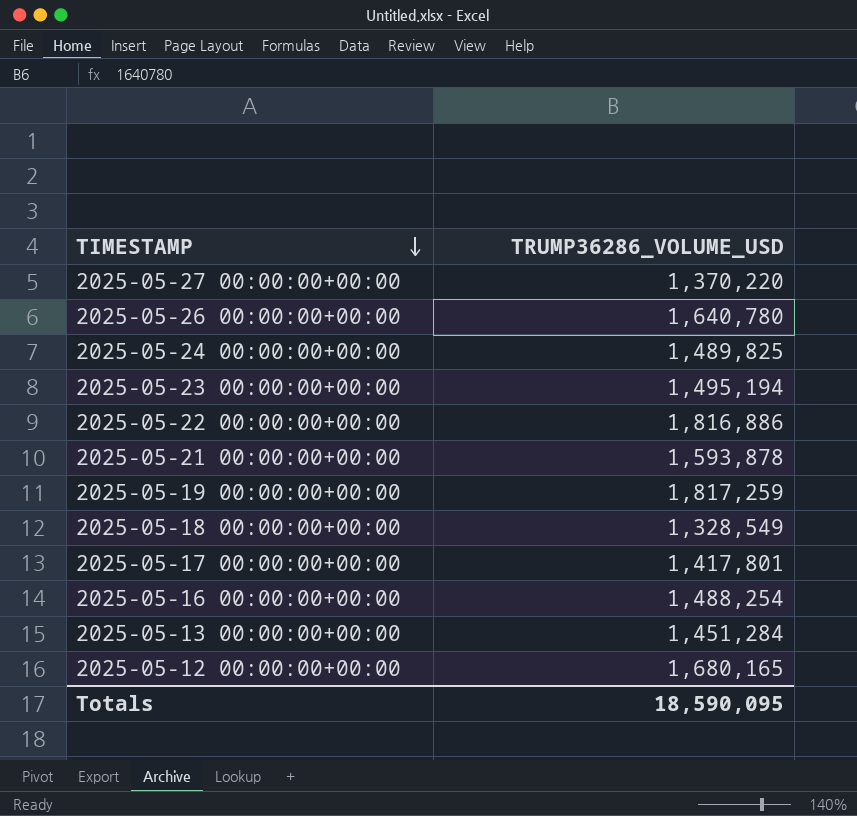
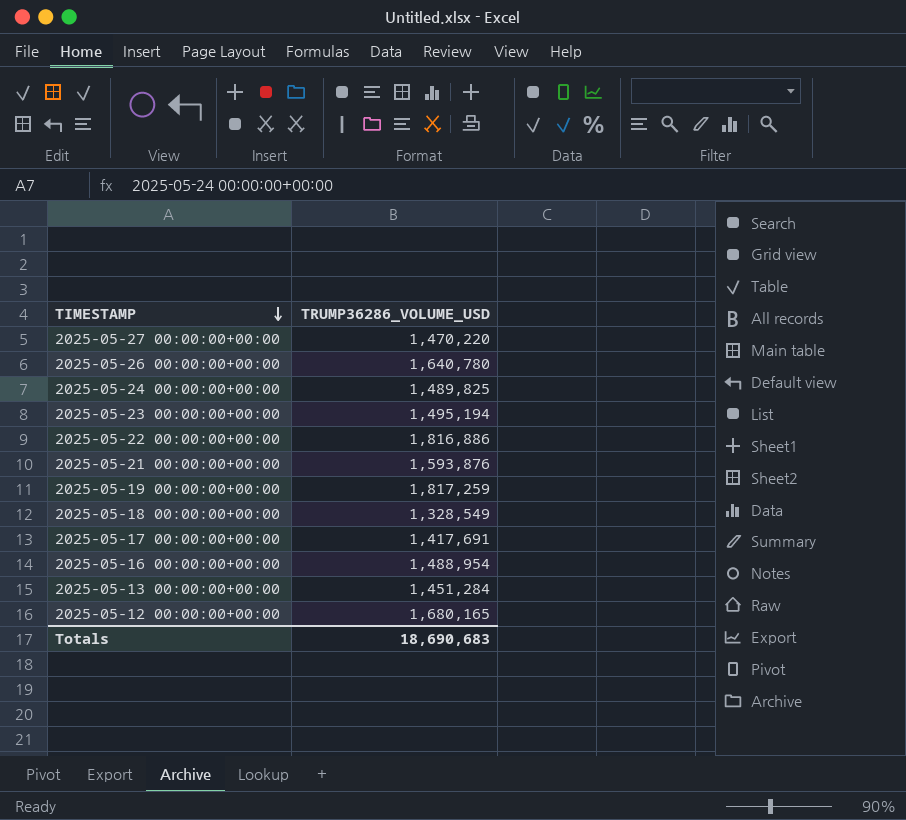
2025-05-27 00:00:00+00:00 | TRUMP36286_VOLUME_USD: 1,370,220 -> 1,470,220
2025-05-21 00:00:00+00:00 | TRUMP36286_VOLUME_USD: 1,593,878 -> 1,593,876
2025-05-17 00:00:00+00:00 | TRUMP36286_VOLUME_USD: 1,417,801 -> 1,417,691
2025-05-16 00:00:00+00:00 | TRUMP36286_VOLUME_USD: 1,488,254 -> 1,488,954
Totals | TRUMP36286_VOLUME_USD: 18,590,095 -> 18,690,683

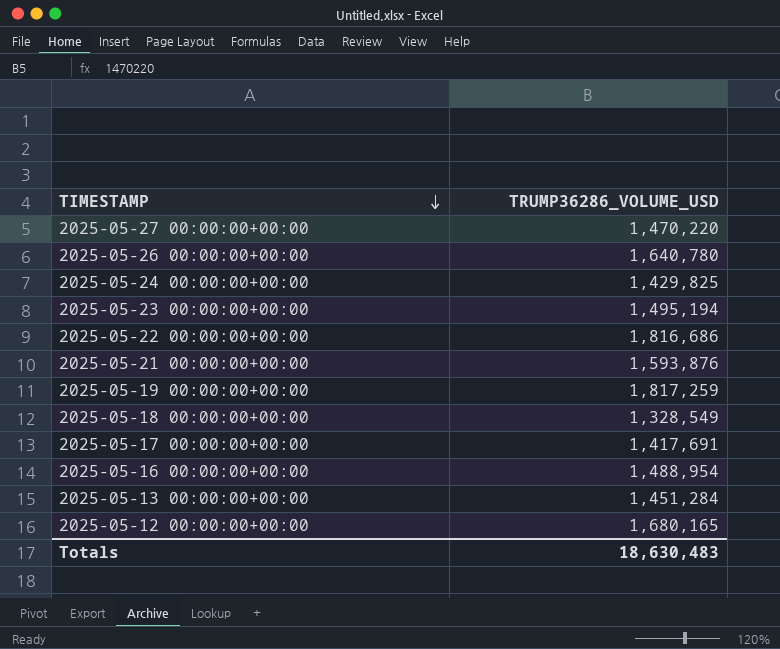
2025-05-24 00:00:00+00:00 | TRUMP36286_VOLUME_USD: 1,489,825 -> 1,429,825
2025-05-22 00:00:00+00:00 | TRUMP36286_VOLUME_USD: 1,816,886 -> 1,816,686
Totals | TRUMP36286_VOLUME_USD: 18,690,683 -> 18,630,483

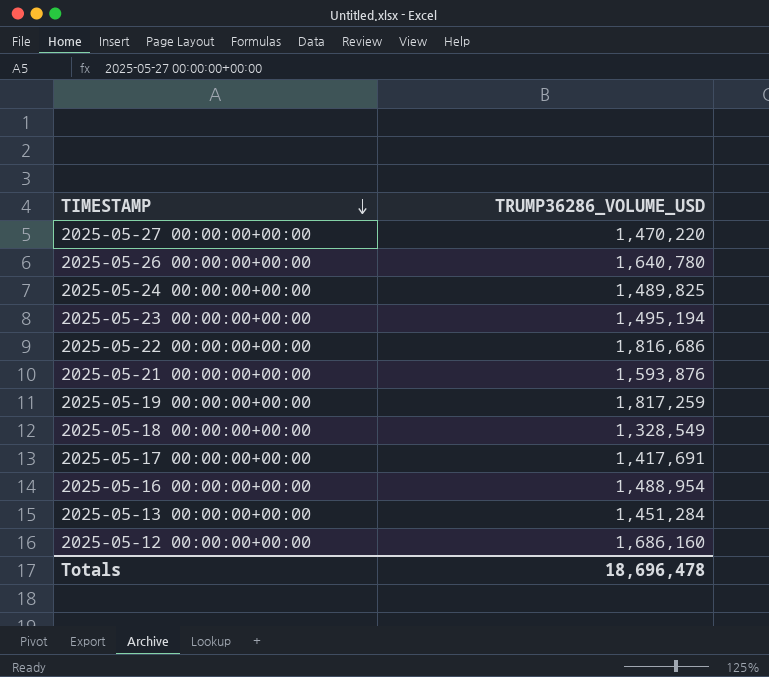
2025-05-24 00:00:00+00:00 | TRUMP36286_VOLUME_USD: 1,429,825 -> 1,489,825
2025-05-12 00:00:00+00:00 | TRUMP36286_VOLUME_USD: 1,680,165 -> 1,686,160
Totals | TRUMP36286_VOLUME_USD: 18,630,483 -> 18,696,478

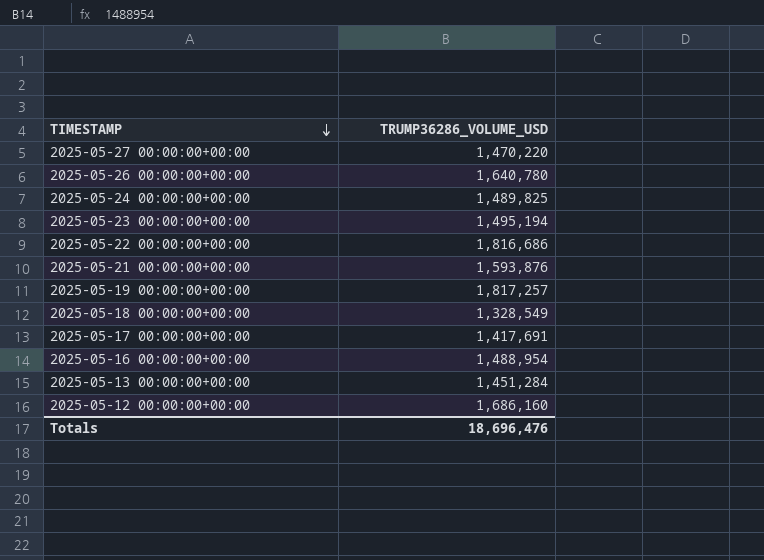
2025-05-19 00:00:00+00:00 | TRUMP36286_VOLUME_USD: 1,817,259 -> 1,817,257
Totals | TRUMP36286_VOLUME_USD: 18,696,478 -> 18,696,476

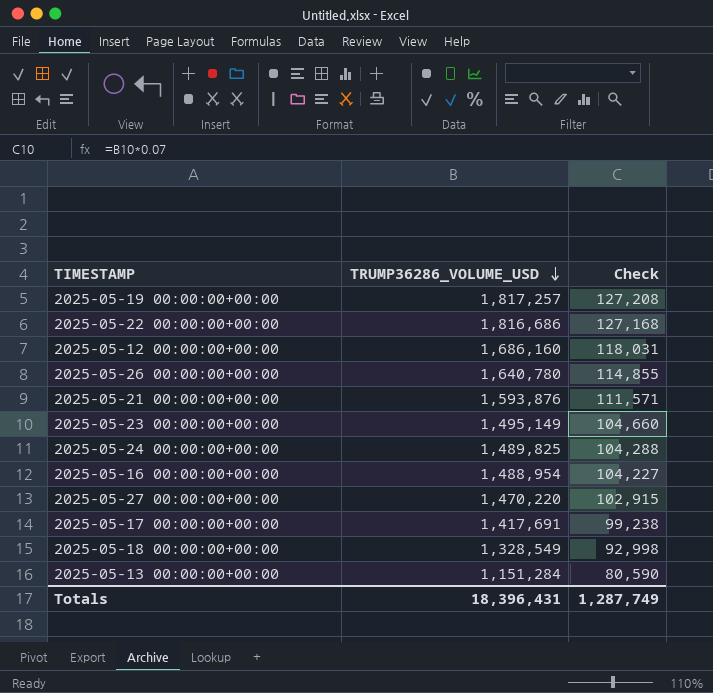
row order: TIMESTAMP descending -> TRUMP36286_VOLUME_USD descending
column Check | formula: none -> [TRUMP36286_VOLUME_USD] * 0.07
2025-05-23 00:00:00+00:00 | TRUMP36286_VOLUME_USD: 1,495,194 -> 1,495,149
2025-05-13 00:00:00+00:00 | TRUMP36286_VOLUME_USD: 1,451,284 -> 1,151,284
Totals | TRUMP36286_VOLUME_USD: 18,696,476 -> 18,396,431

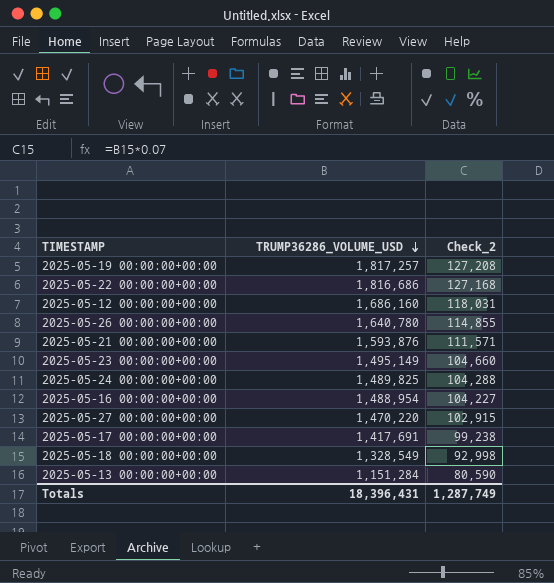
column name: Check -> Check_2

